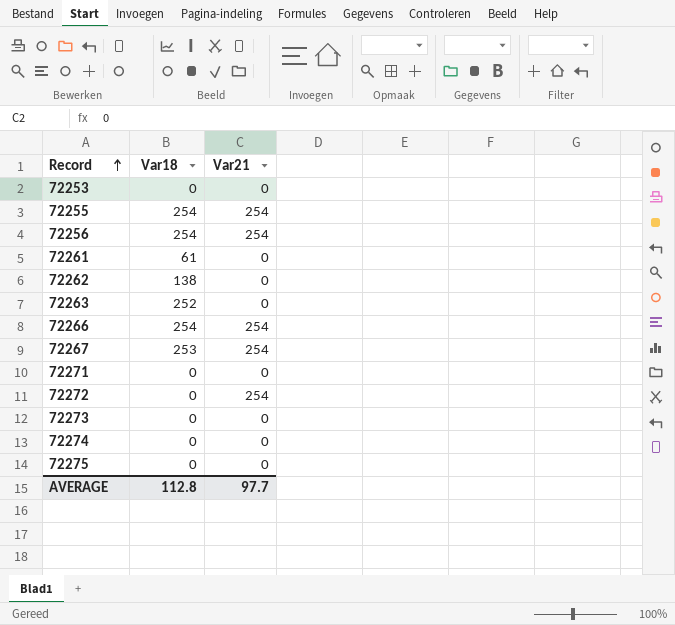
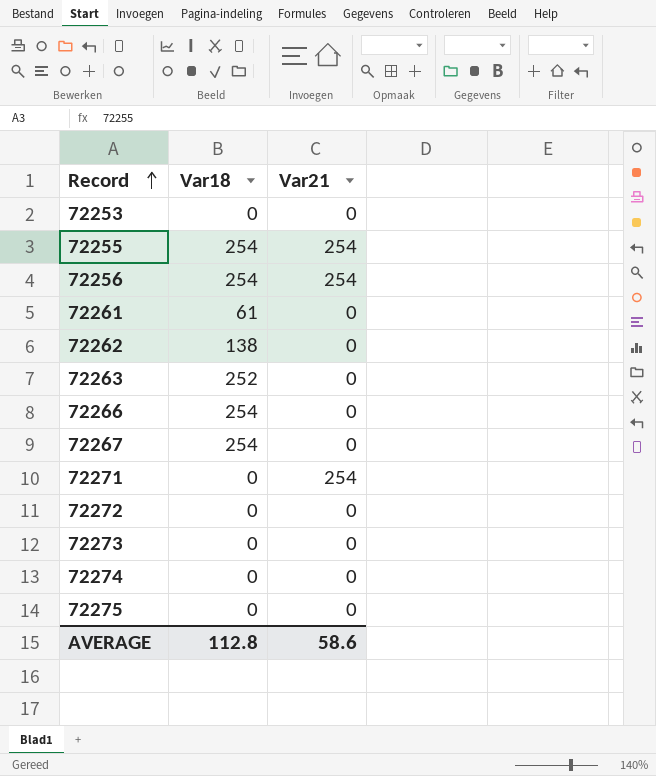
72266 | Var21: 254 -> 0
72267 | Var18: 253 -> 254
72267 | Var21: 254 -> 0
72271 | Var21: 0 -> 254
72272 | Var21: 254 -> 0
AVERAGE | Var21: 97.7 -> 58.6

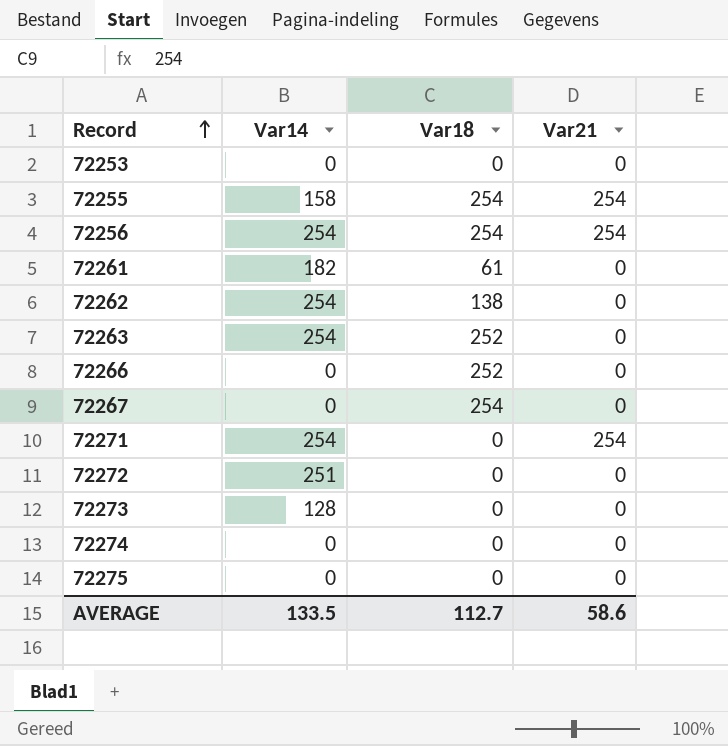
column Var14 | position: none -> 2
72266 | Var18: 254 -> 252
AVERAGE | Var18: 112.8 -> 112.7

